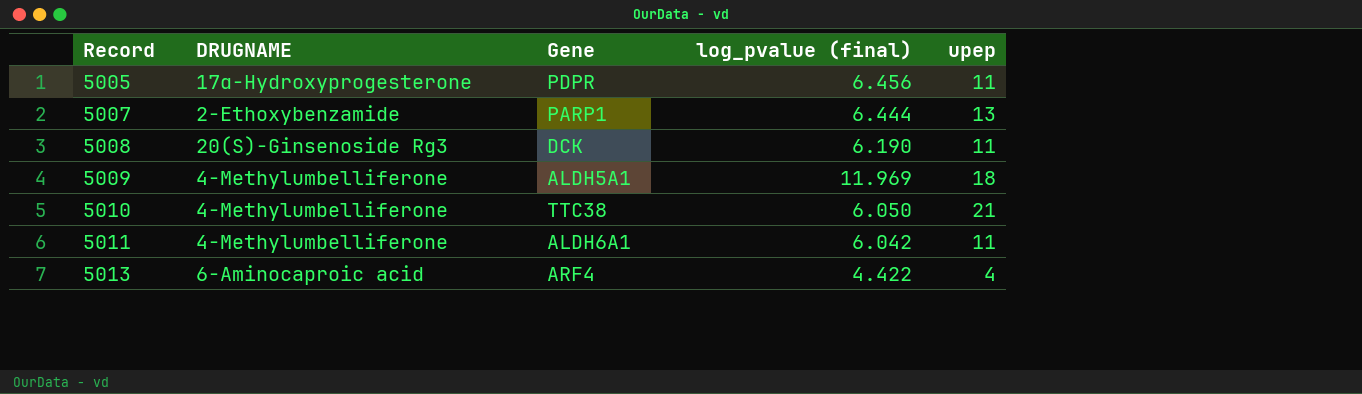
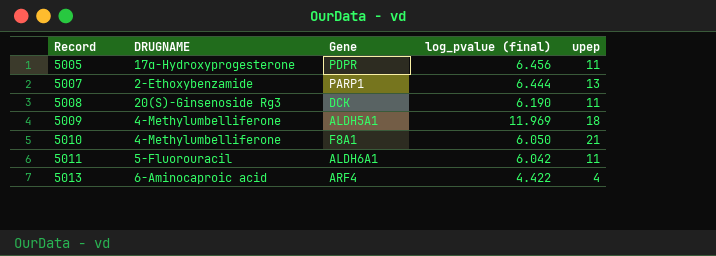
5010 | Gene: TTC38 -> F8A1
5011 | DRUGNAME: 4-Methylumbelliferone -> 5-Fluorouracil

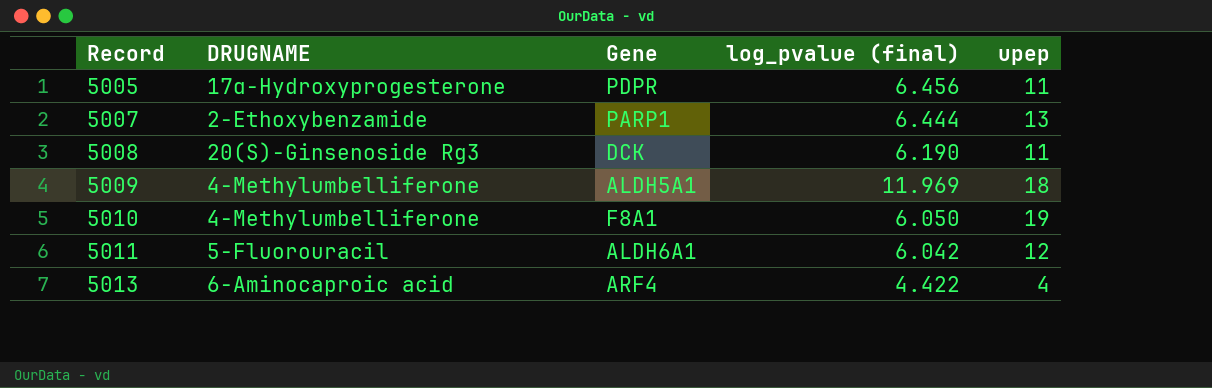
5010 | upep: 21 -> 19
5011 | upep: 11 -> 12

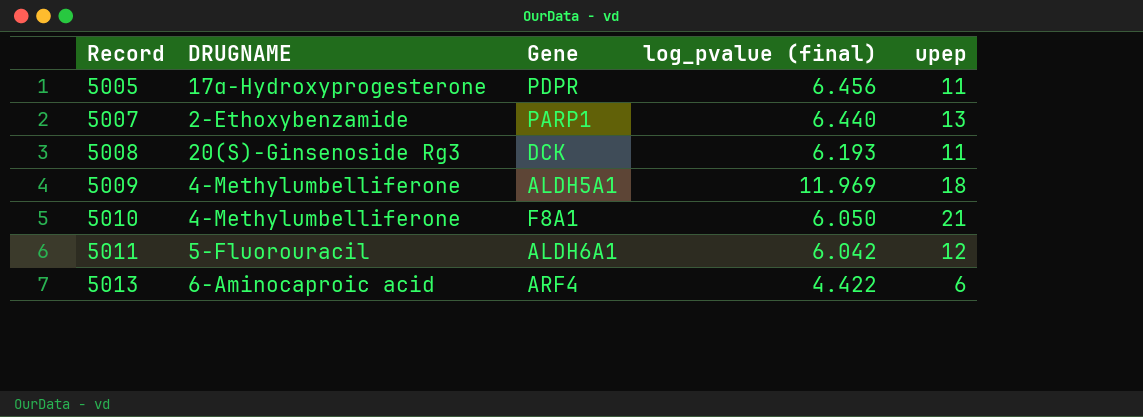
5007 | log_pvalue (final): 6.444 -> 6.440
5008 | log_pvalue (final): 6.190 -> 6.193
5010 | upep: 19 -> 21
5013 | upep: 4 -> 6

